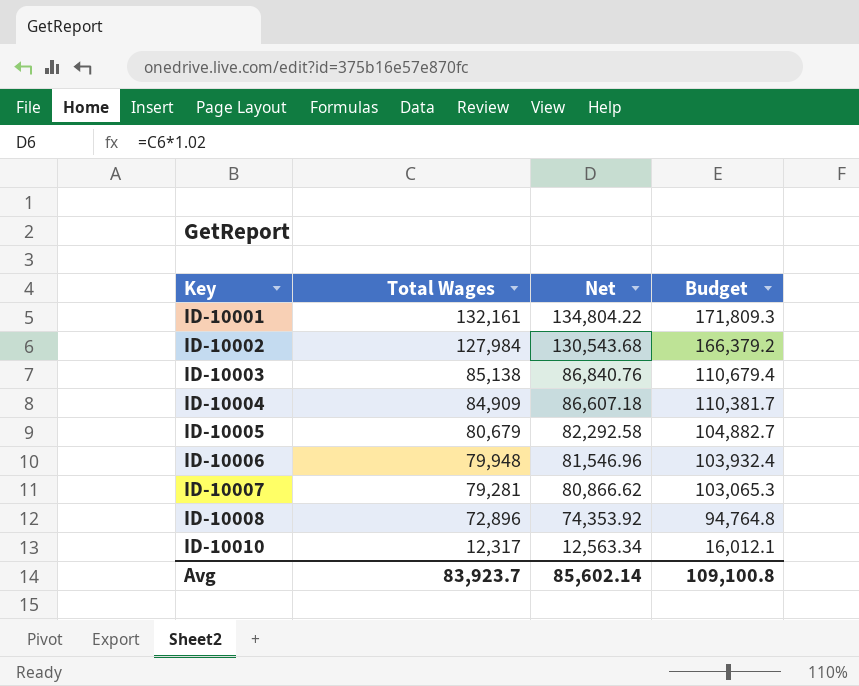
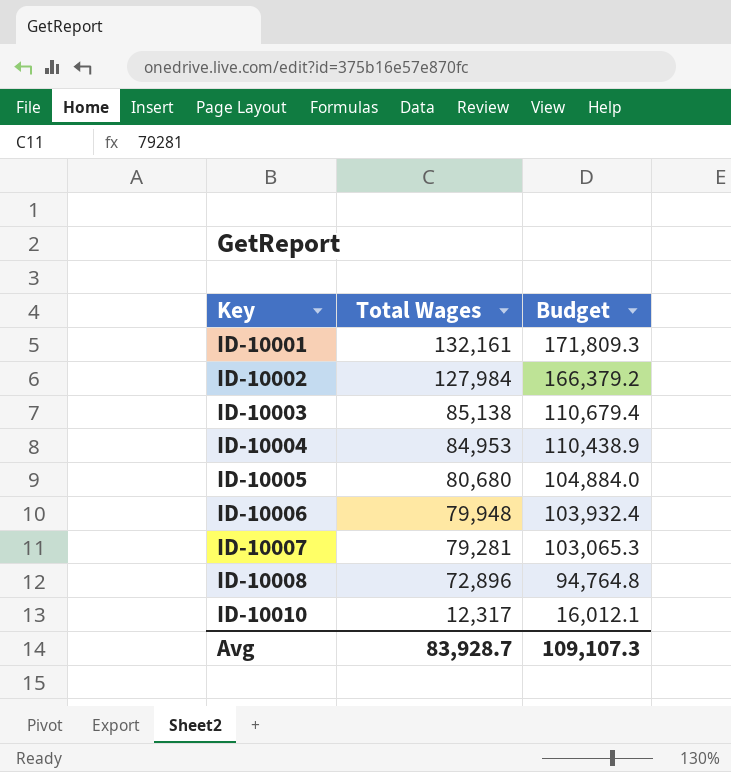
column Net | formula: [Total Wages] * 1.02 -> none
ID-10004 | Total Wages: 84,909 -> 84,953
ID-10004 | Budget: 110,381.7 -> 110,438.9
ID-10005 | Total Wages: 80,679 -> 80,680
ID-10005 | Budget: 104,882.7 -> 104,884.0
Avg | Total Wages: 83,923.7 -> 83,928.7
Avg | Budget: 109,100.8 -> 109,107.3

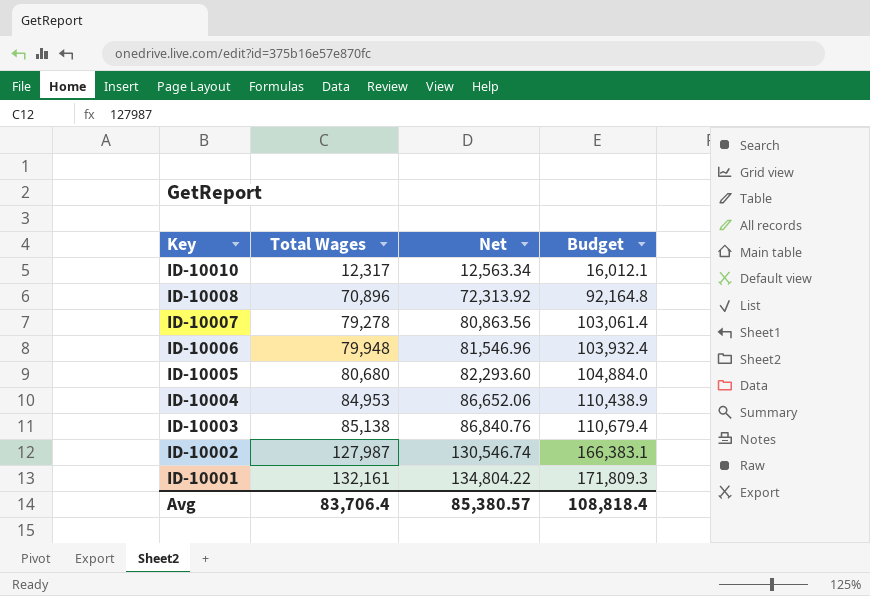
row order: Key ascending -> Key descending
column Net | formula: none -> [Total Wages] * 1.02
ID-10008 | Total Wages: 72,896 -> 70,896
ID-10008 | Budget: 94,764.8 -> 92,164.8
ID-10007 | Total Wages: 79,281 -> 79,278
ID-10007 | Budget: 103,065.3 -> 103,061.4
ID-10002 | Total Wages: 127,984 -> 127,987
ID-10002 | Budget: 166,379.2 -> 166,383.1
Avg | Total Wages: 83,928.7 -> 83,706.4
Avg | Budget: 109,107.3 -> 108,818.4

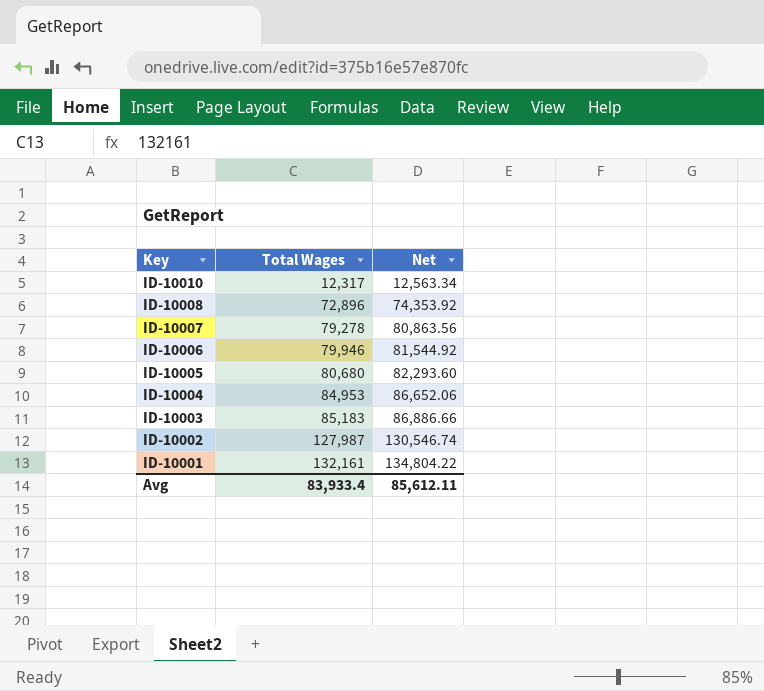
column Budget | formula: [Total Wages] * 1.3 -> none
ID-10008 | Total Wages: 70,896 -> 72,896
ID-10008 | Net: 72,313.92 -> 74,353.92
ID-10006 | Total Wages: 79,948 -> 79,946
ID-10006 | Net: 81,546.96 -> 81,544.92
ID-10003 | Total Wages: 85,138 -> 85,183
ID-10003 | Net: 86,840.76 -> 86,886.66
Avg | Total Wages: 83,706.4 -> 83,933.4
Avg | Net: 85,380.57 -> 85,612.11

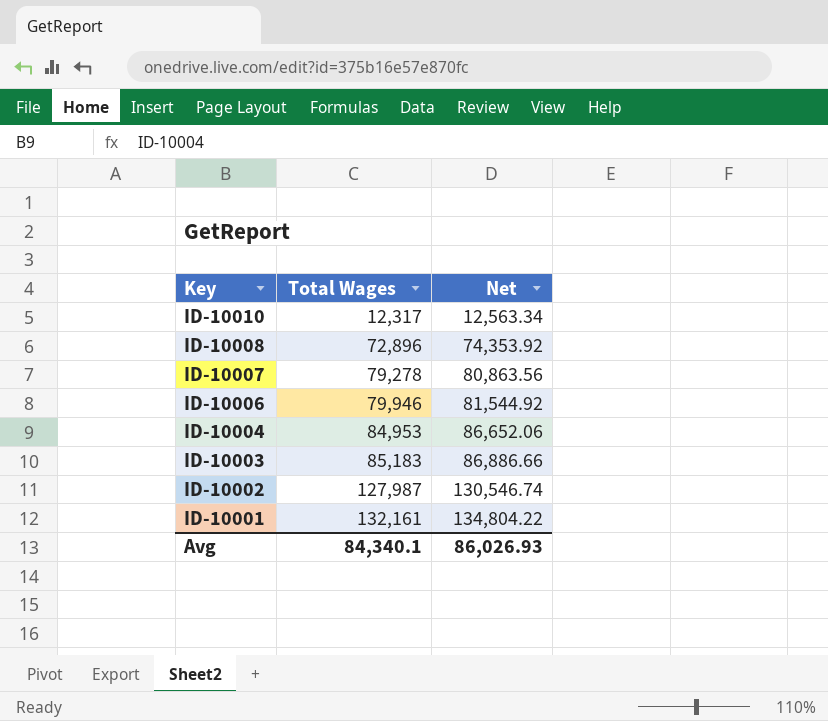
row ID-10005: 80,680 | 82,293.60 -> none
Avg | Total Wages: 83,933.4 -> 84,340.1
Avg | Net: 85,612.11 -> 86,026.93

